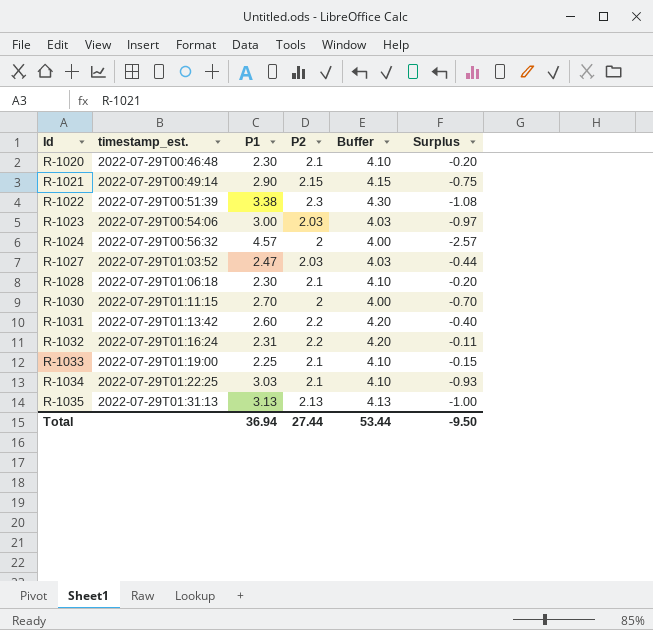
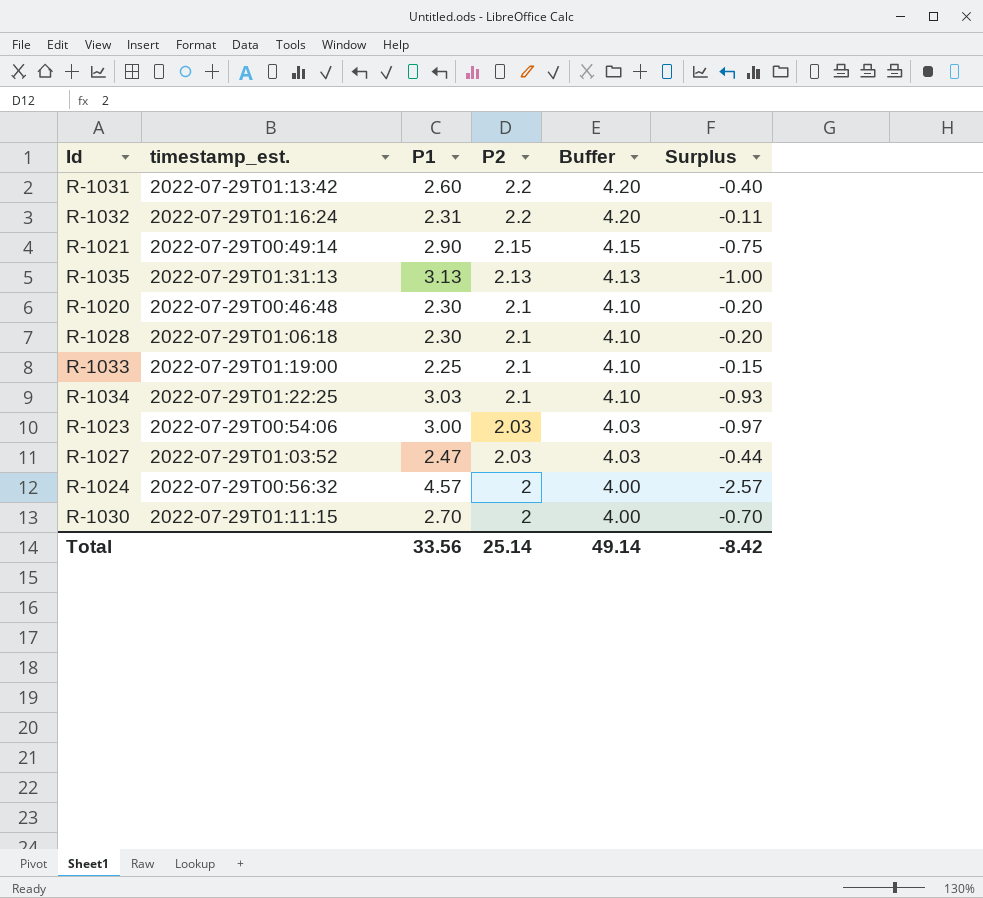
row order: Id ascending -> P2 descending
row R-1022: 2022-07-29T00:51:39 | 3.38 | 2.3 | 4.30 | -1.08 -> none
Total | P1: 36.94 -> 33.56
Total | P2: 27.44 -> 25.14
Total | Buffer: 53.44 -> 49.14
Total | Surplus: -9.50 -> -8.42

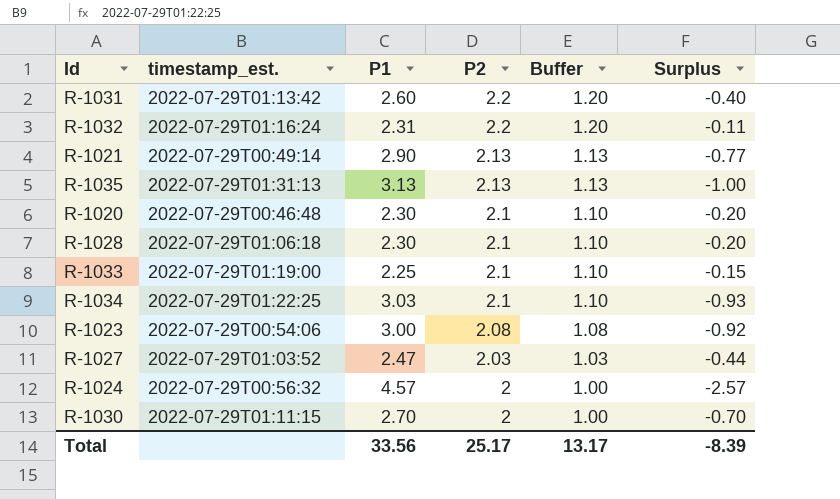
column Buffer | formula: [P2] + 2 -> [P2] - 1
R-1021 | P2: 2.15 -> 2.13
R-1021 | Surplus: -0.75 -> -0.77
R-1023 | P2: 2.03 -> 2.08
R-1023 | Surplus: -0.97 -> -0.92
Total | P2: 25.14 -> 25.17
Total | Buffer: 49.14 -> 13.17
Total | Surplus: -8.42 -> -8.39

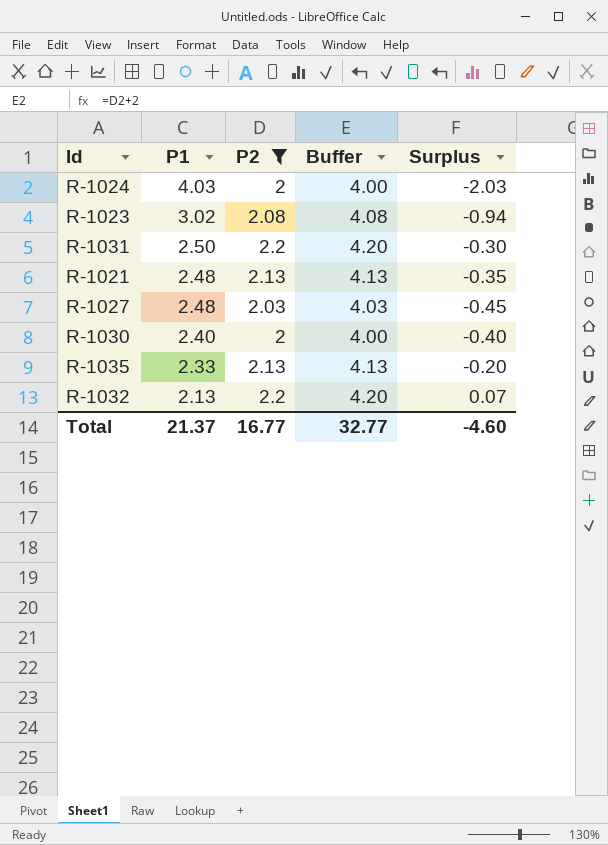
filter: none -> P2 != 2.1
row order: P2 descending -> P1 descending
column timestamp_est. | position: 2 -> none
column Buffer | formula: [P2] - 1 -> [P2] + 2
R-1024 | P1: 4.57 -> 4.03
R-1024 | Surplus: -2.57 -> -2.03
R-1023 | P1: 3.00 -> 3.02
R-1023 | Surplus: -0.92 -> -0.94
R-1031 | P1: 2.60 -> 2.50
R-1031 | Surplus: -0.40 -> -0.30
R-1021 | P1: 2.90 -> 2.48
R-1021 | Surplus: -0.77 -> -0.35
R-1027 | P1: 2.47 -> 2.48
R-1027 | Surplus: -0.44 -> -0.45
R-1030 | P1: 2.70 -> 2.40
R-1030 | Surplus: -0.70 -> -0.40
R-1035 | P1: 3.13 -> 2.33
R-1035 | Surplus: -1.00 -> -0.20
R-1032 | P1: 2.31 -> 2.13
R-1032 | Surplus: -0.11 -> 0.07
Total | P1: 33.56 -> 21.37
Total | P2: 25.17 -> 16.77
Total | Buffer: 13.17 -> 32.77
Total | Surplus: -8.39 -> -4.60

